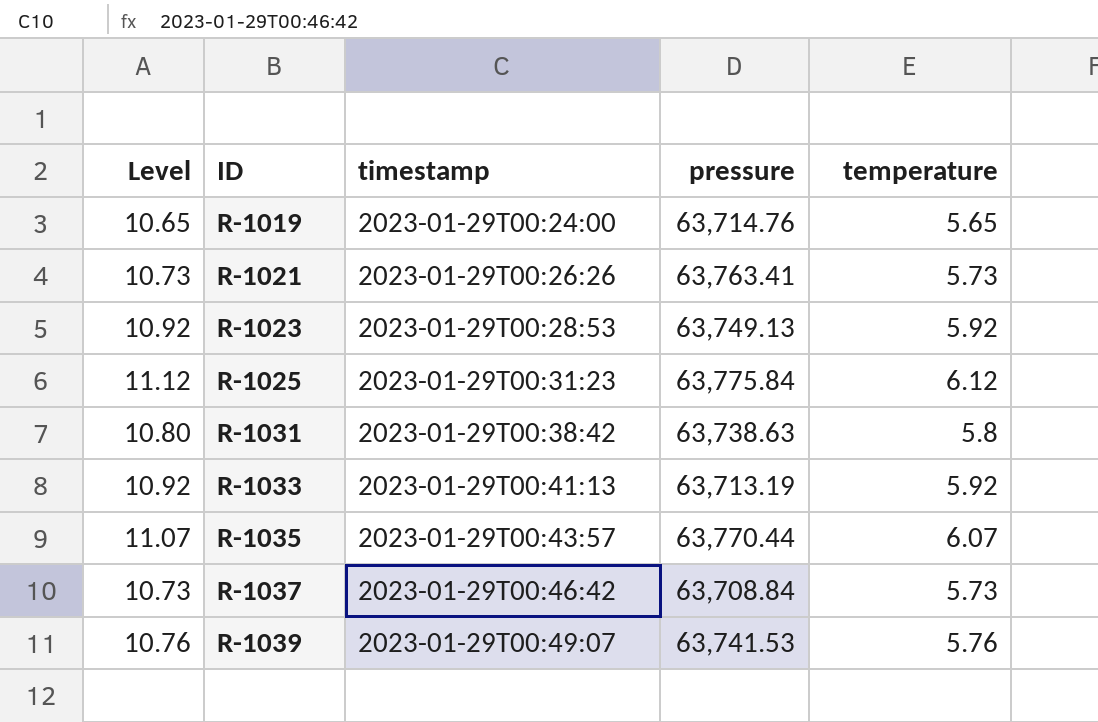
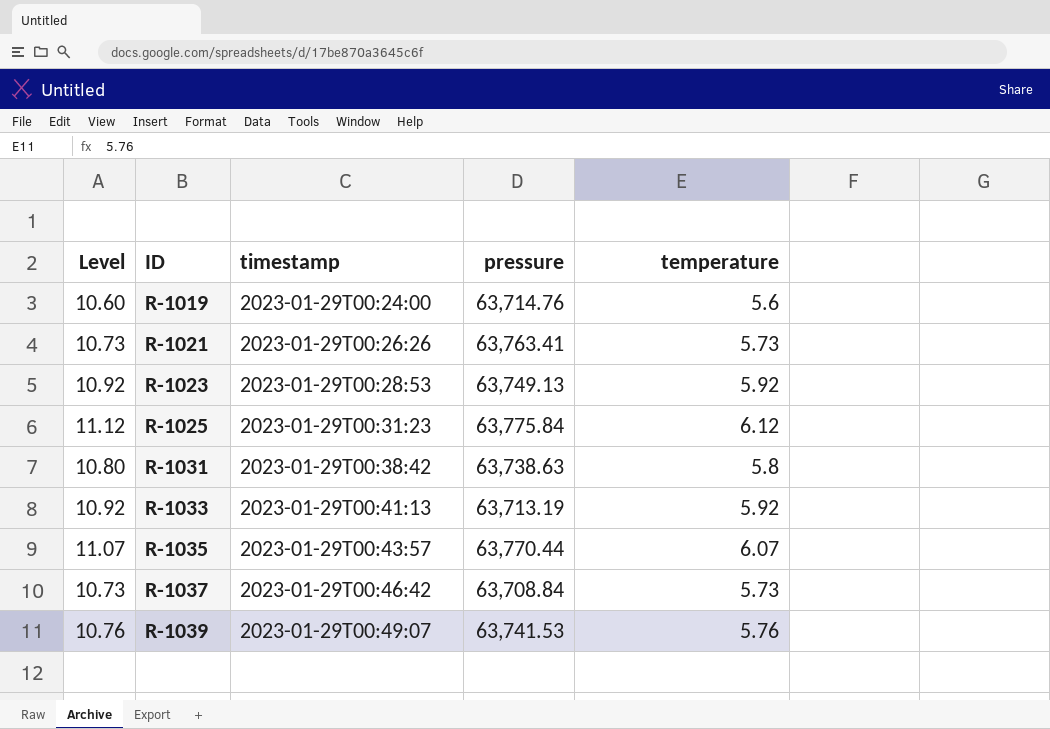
R-1019 | Level: 10.65 -> 10.60
R-1019 | temperature: 5.65 -> 5.6

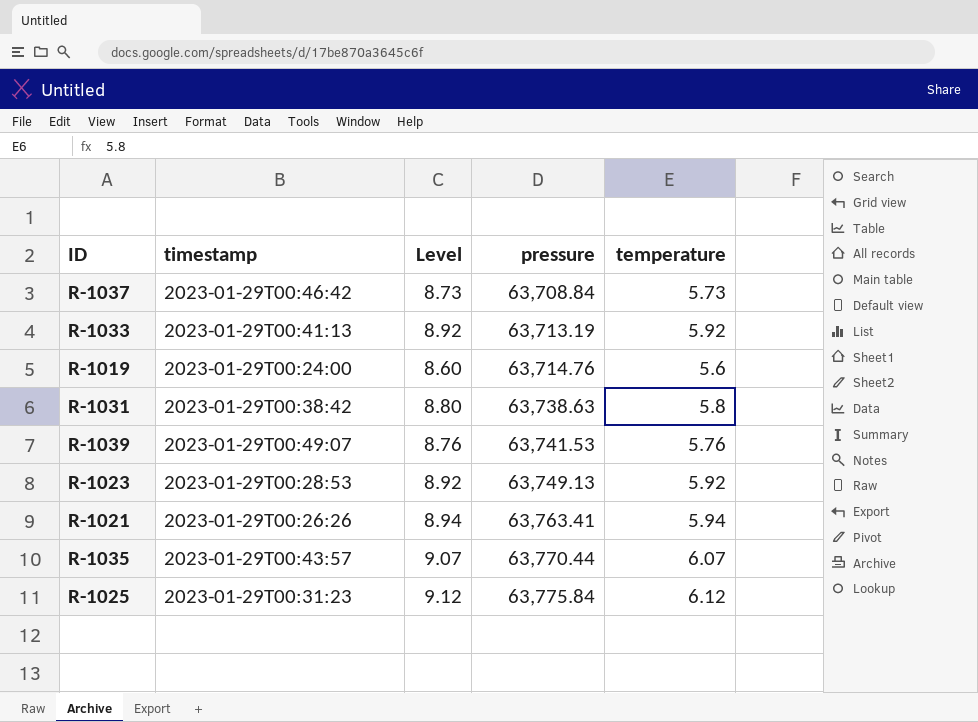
row order: ID ascending -> pressure ascending
column Level | formula: [temperature] + 5 -> [temperature] + 3
column Level | position: 1 -> 3
R-1021 | temperature: 5.73 -> 5.94

